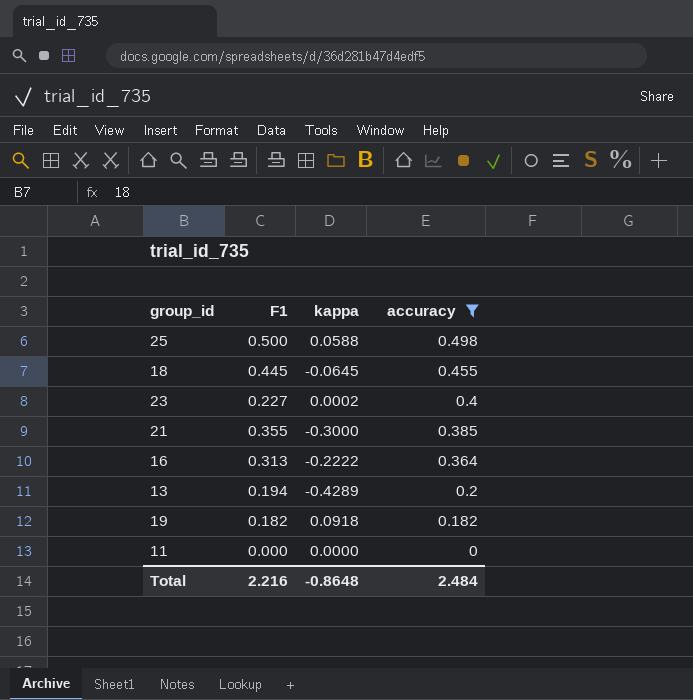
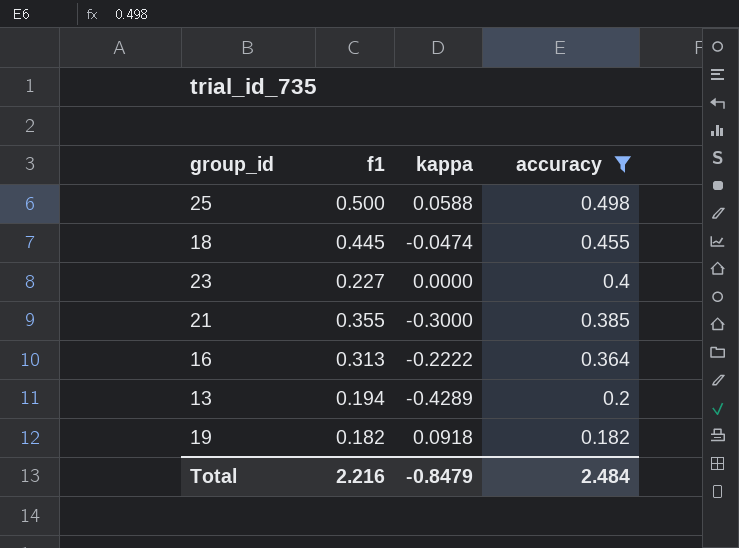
column name: F1 -> f1
row 11: 0.000 | 0.0000 | 0 -> none
18 | kappa: -0.0645 -> -0.0474
23 | kappa: 0.0002 -> 0.0000
Total | kappa: -0.8648 -> -0.8479

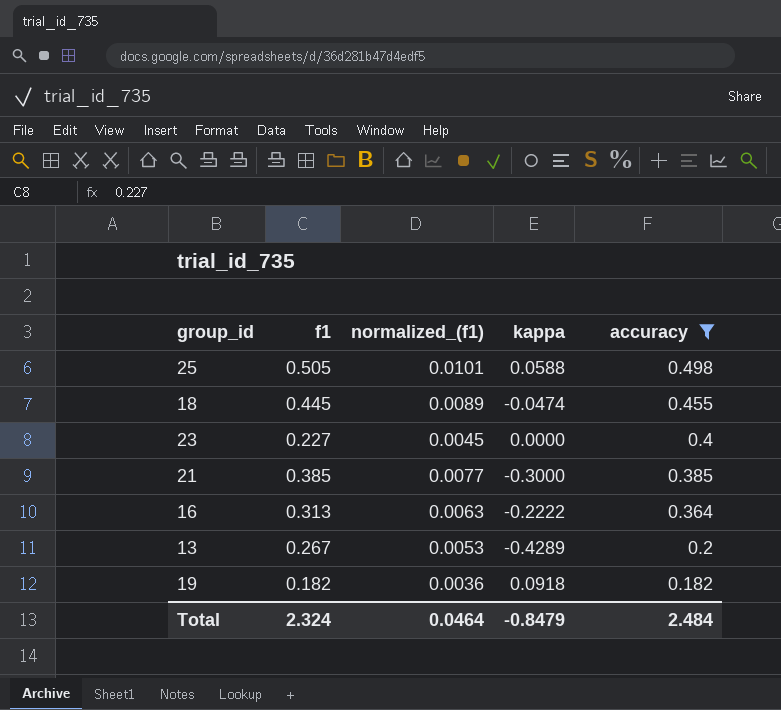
column normalized_(f1) | formula: none -> [f1] * 0.02
25 | f1: 0.500 -> 0.505
21 | f1: 0.355 -> 0.385
13 | f1: 0.194 -> 0.267
Total | f1: 2.216 -> 2.324

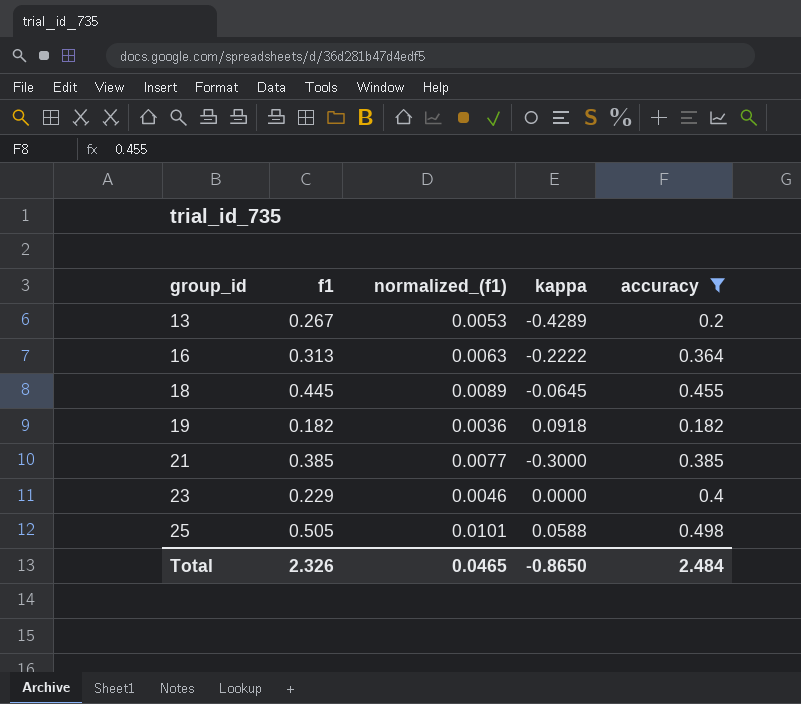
row order: accuracy descending -> group_id ascending
18 | kappa: -0.0474 -> -0.0645
23 | f1: 0.227 -> 0.229
23 | normalized_(f1): 0.0045 -> 0.0046
Total | f1: 2.324 -> 2.326
Total | normalized_(f1): 0.0464 -> 0.0465
Total | kappa: -0.8479 -> -0.8650

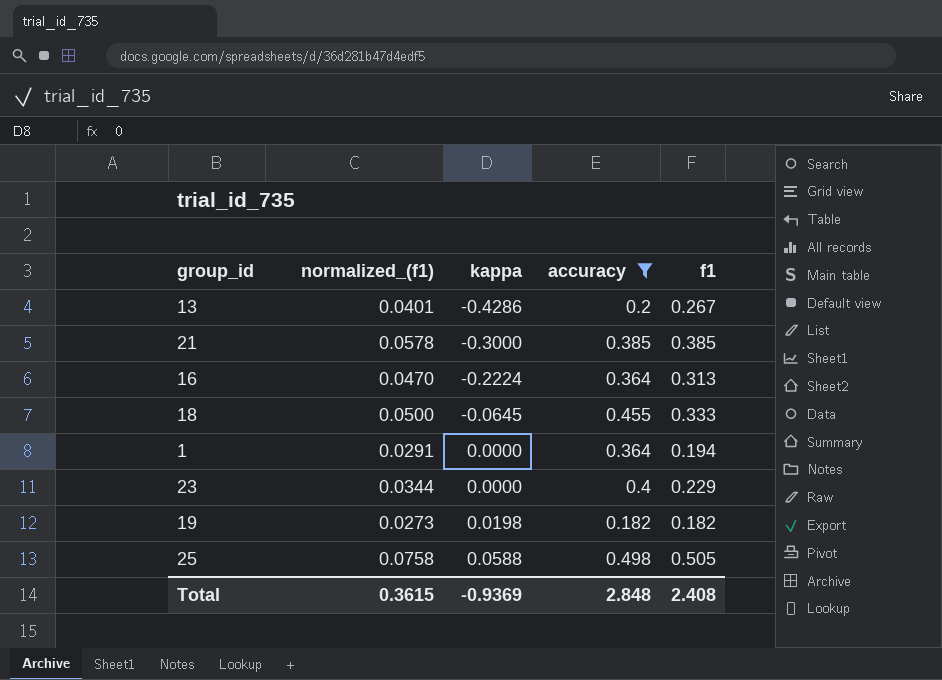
row order: group_id ascending -> kappa ascending
column normalized_(f1) | formula: [f1] * 0.02 -> [f1] * 0.15
column f1 | position: 2 -> 5
13 | kappa: -0.4289 -> -0.4286
16 | kappa: -0.2222 -> -0.2224
18 | f1: 0.445 -> 0.333
row 1: none -> 0.0291 | 0.0000 | 0.364 | 0.194
19 | kappa: 0.0918 -> 0.0198
Total | normalized_(f1): 0.0465 -> 0.3615
Total | kappa: -0.8650 -> -0.9369
Total | accuracy: 2.484 -> 2.848
Total | f1: 2.326 -> 2.408

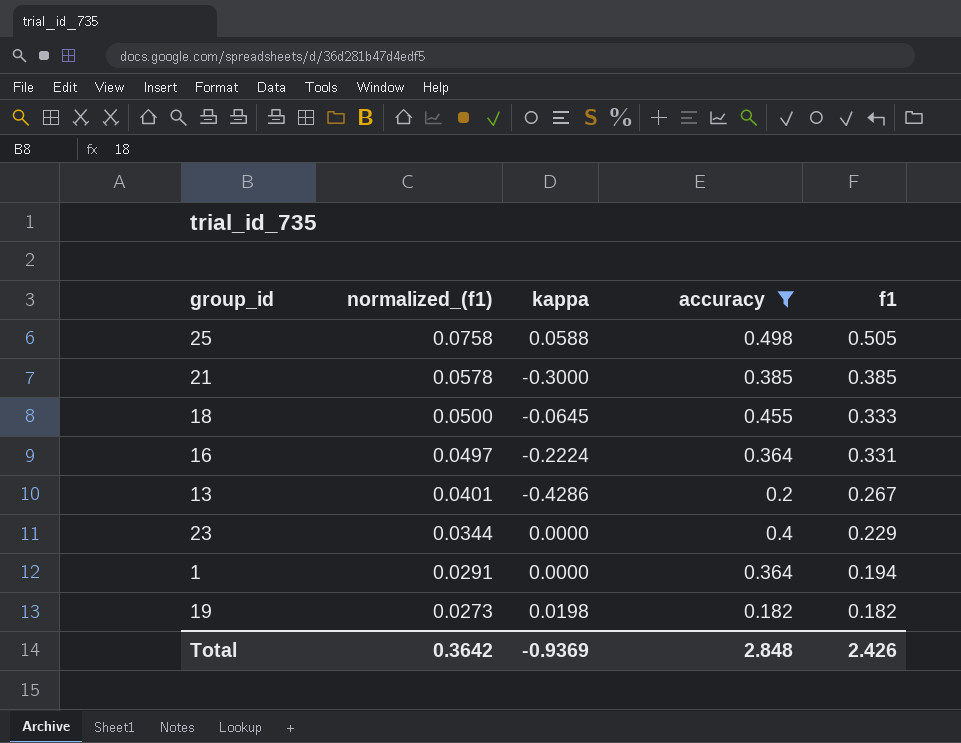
row order: kappa ascending -> normalized_(f1) descending
16 | normalized_(f1): 0.0470 -> 0.0497
16 | f1: 0.313 -> 0.331
Total | normalized_(f1): 0.3615 -> 0.3642
Total | f1: 2.408 -> 2.426

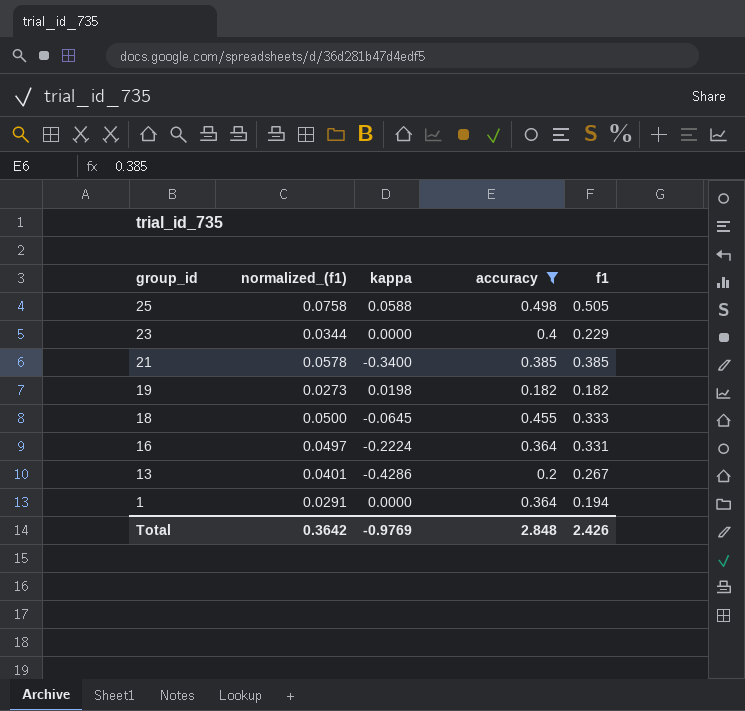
row order: normalized_(f1) descending -> group_id descending
21 | kappa: -0.3000 -> -0.3400
Total | kappa: -0.9369 -> -0.9769

